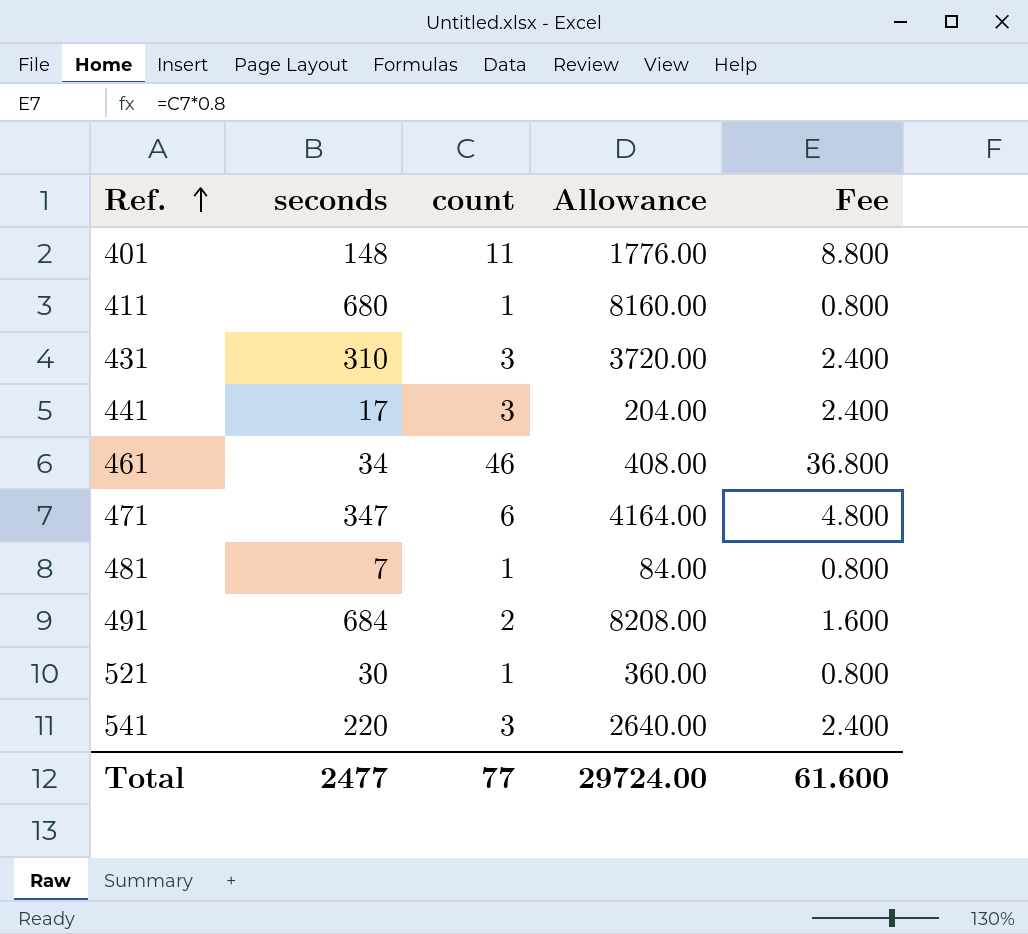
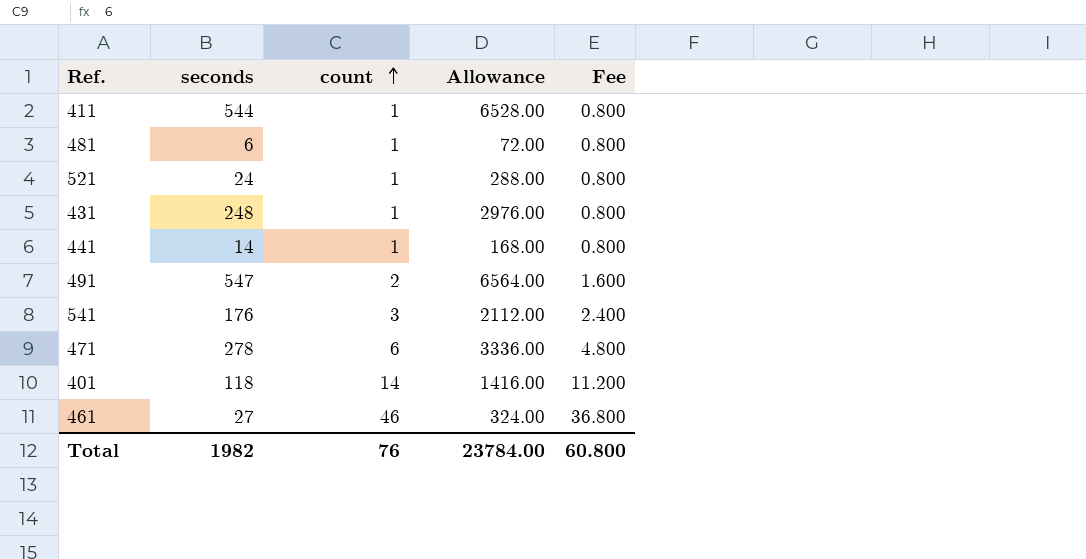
row order: Ref. ascending -> count ascending
411 | seconds: 680 -> 544
411 | Allowance: 8160.00 -> 6528.00
481 | seconds: 7 -> 6
481 | Allowance: 84.00 -> 72.00
521 | seconds: 30 -> 24
521 | Allowance: 360.00 -> 288.00
431 | seconds: 310 -> 248
431 | count: 3 -> 1
431 | Allowance: 3720.00 -> 2976.00
431 | Fee: 2.400 -> 0.800
441 | seconds: 17 -> 14
441 | count: 3 -> 1
441 | Allowance: 204.00 -> 168.00
441 | Fee: 2.400 -> 0.800
491 | seconds: 684 -> 547
491 | Allowance: 8208.00 -> 6564.00
541 | seconds: 220 -> 176
541 | Allowance: 2640.00 -> 2112.00
471 | seconds: 347 -> 278
471 | Allowance: 4164.00 -> 3336.00
401 | seconds: 148 -> 118
401 | count: 11 -> 14
401 | Allowance: 1776.00 -> 1416.00
401 | Fee: 8.800 -> 11.200
461 | seconds: 34 -> 27
461 | Allowance: 408.00 -> 324.00
Total | seconds: 2477 -> 1982
Total | count: 77 -> 76
Total | Allowance: 29724.00 -> 23784.00
Total | Fee: 61.600 -> 60.800

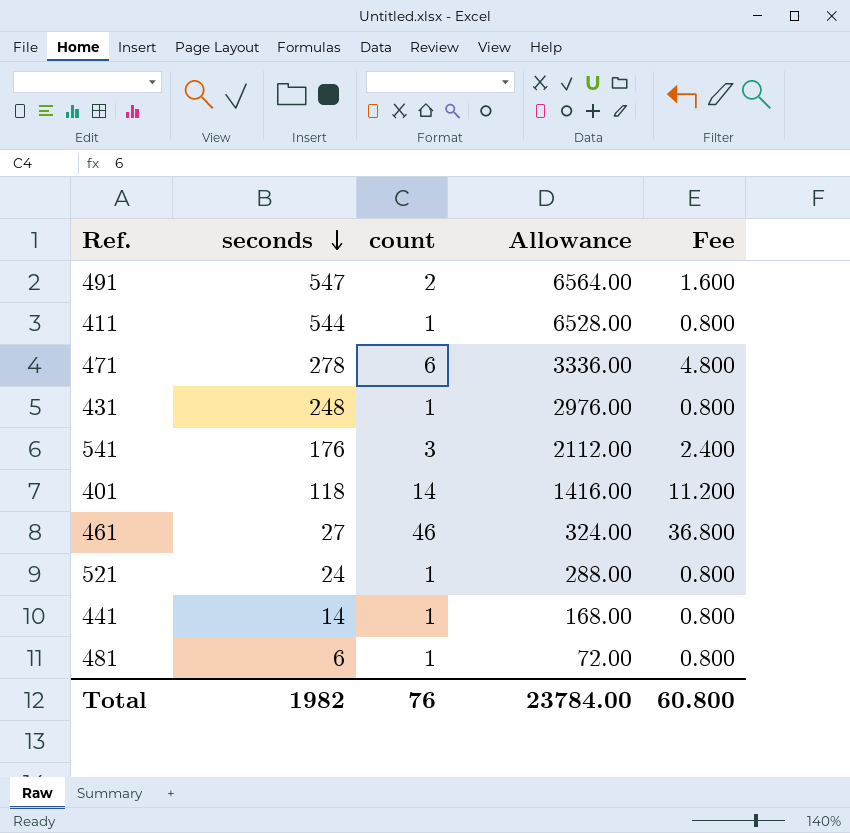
row order: count ascending -> seconds descending

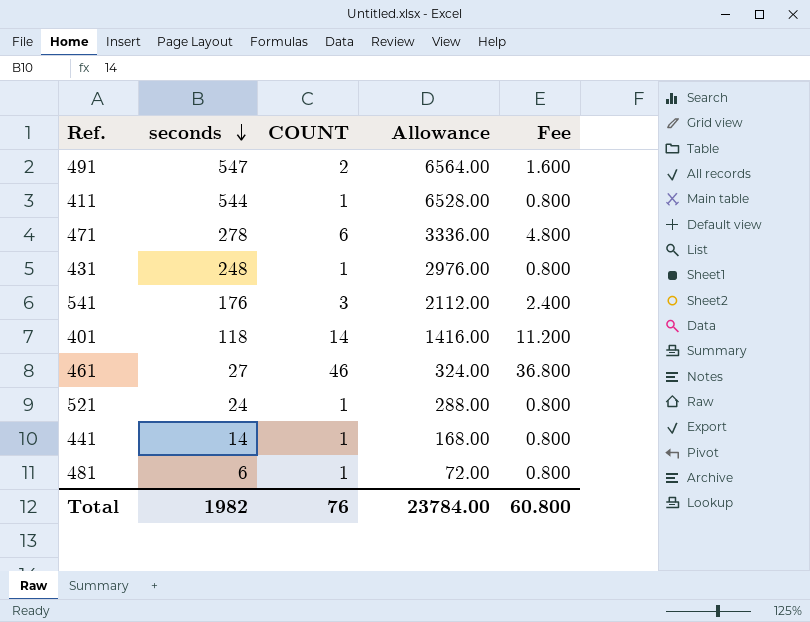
column name: count -> COUNT

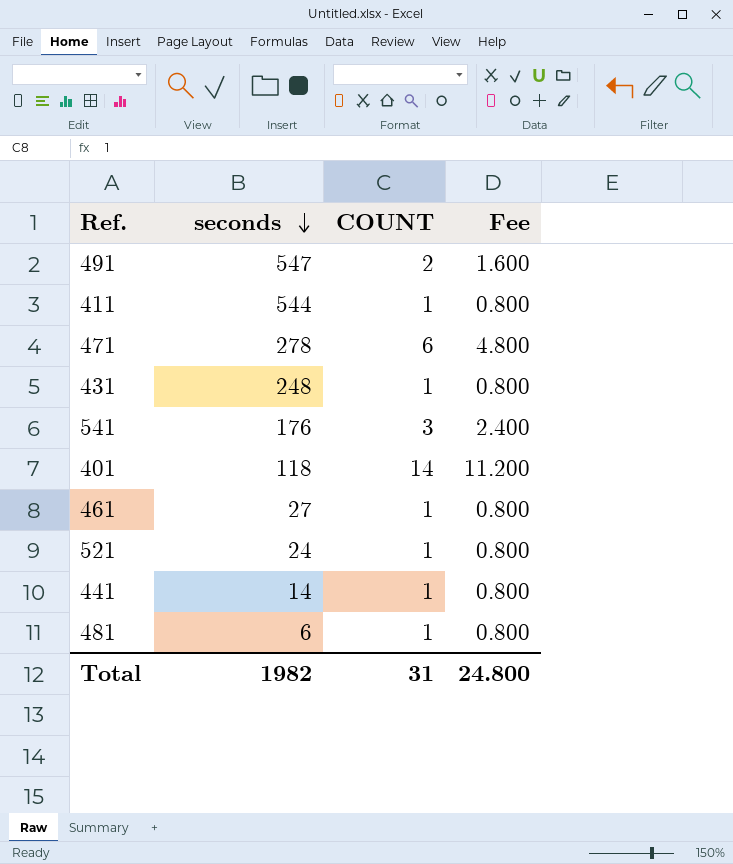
column Allowance | formula: [seconds] * 12 -> none
461 | COUNT: 46 -> 1
461 | Fee: 36.800 -> 0.800
Total | COUNT: 76 -> 31
Total | Fee: 60.800 -> 24.800

